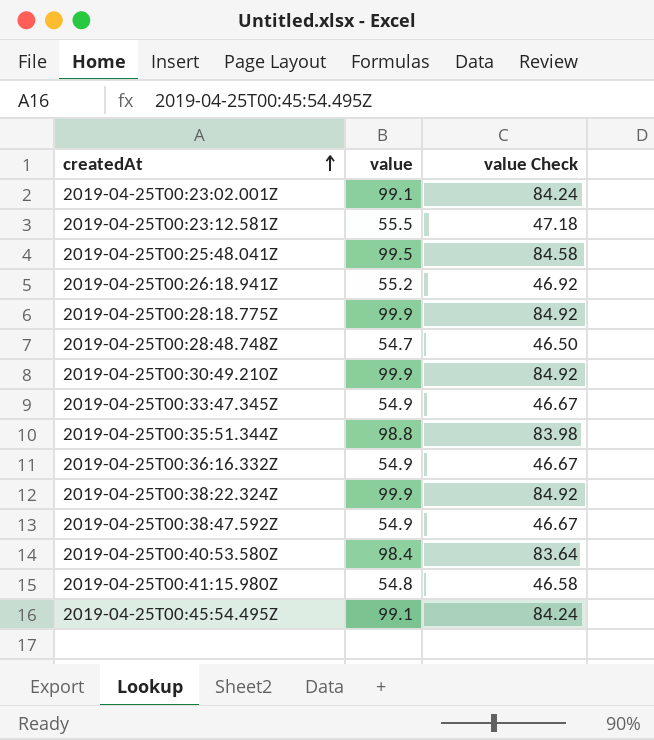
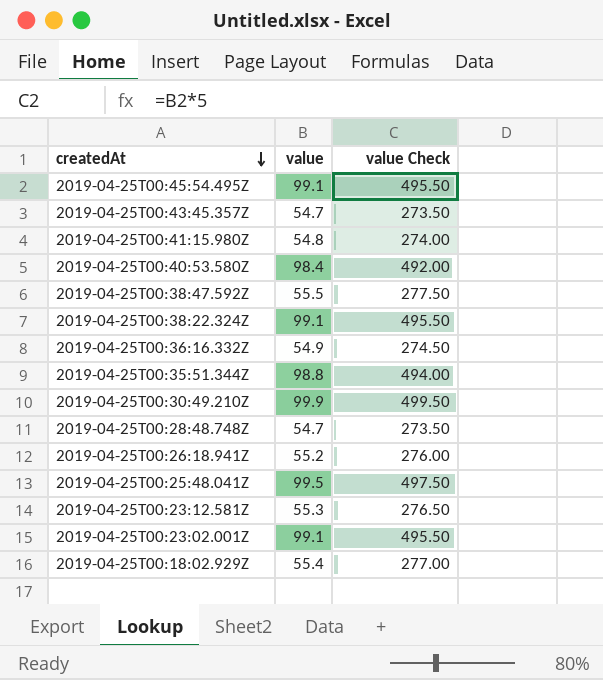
row order: createdAt ascending -> createdAt descending
column value Check | formula: [value] * 0.85 -> [value] * 5
row 2019-04-25T00:28:18.775Z: 99.9 | 84.92 -> none
row 2019-04-25T00:33:47.345Z: 54.9 | 46.67 -> none
row 2019-04-25T00:43:45.357Z: none -> 54.7 | 273.50
2019-04-25T00:38:47.592Z | value: 54.9 -> 55.5
2019-04-25T00:38:22.324Z | value: 99.9 -> 99.1
2019-04-25T00:23:12.581Z | value: 55.5 -> 55.3
row 2019-04-25T00:18:02.929Z: none -> 55.4 | 277.00

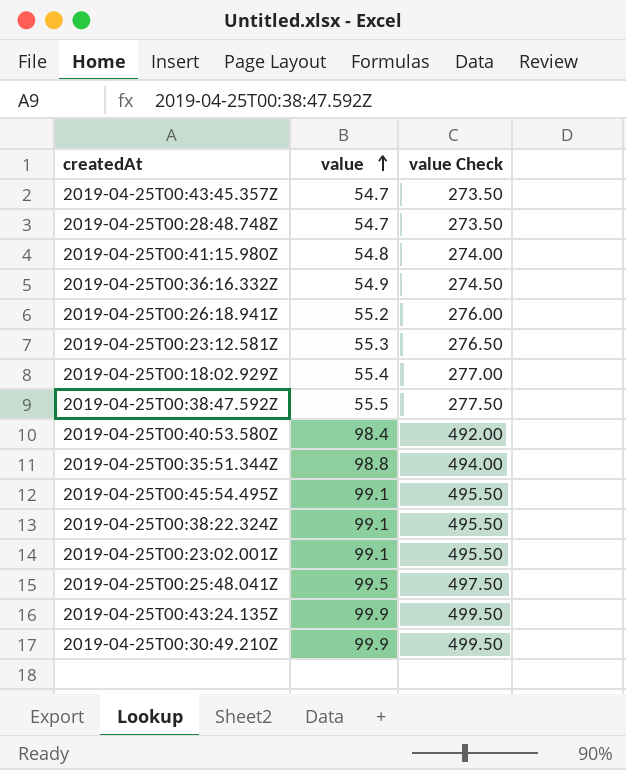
row order: createdAt descending -> value ascending
row 2019-04-25T00:43:24.135Z: none -> 99.9 | 499.50

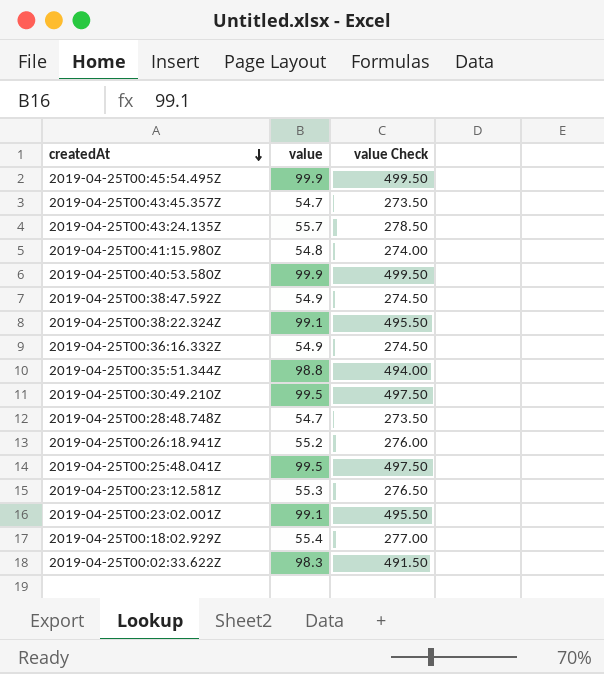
row order: value ascending -> createdAt descending
2019-04-25T00:45:54.495Z | value: 99.1 -> 99.9
2019-04-25T00:45:54.495Z | value Check: 495.50 -> 499.50
2019-04-25T00:43:24.135Z | value: 99.9 -> 55.7
2019-04-25T00:43:24.135Z | value Check: 499.50 -> 278.50
2019-04-25T00:40:53.580Z | value: 98.4 -> 99.9
2019-04-25T00:40:53.580Z | value Check: 492.00 -> 499.50
2019-04-25T00:38:47.592Z | value: 55.5 -> 54.9
2019-04-25T00:38:47.592Z | value Check: 277.50 -> 274.50
2019-04-25T00:30:49.210Z | value: 99.9 -> 99.5
2019-04-25T00:30:49.210Z | value Check: 499.50 -> 497.50
row 2019-04-25T00:02:33.622Z: none -> 98.3 | 491.50

